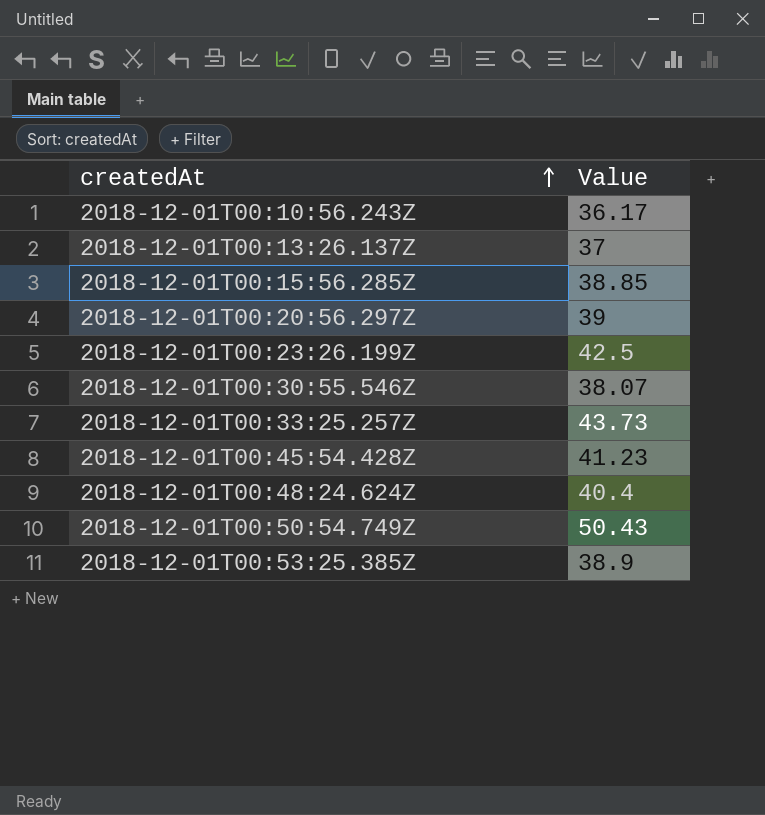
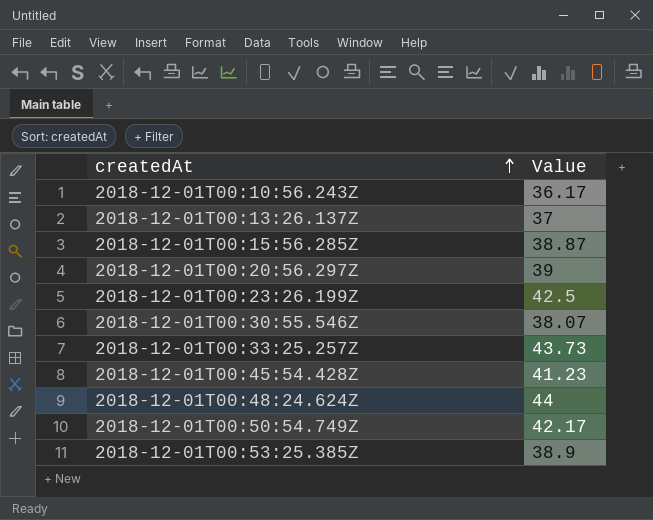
2018-12-01T00:15:56.285Z | Value: 38.85 -> 38.87
2018-12-01T00:48:24.624Z | Value: 40.4 -> 44
2018-12-01T00:50:54.749Z | Value: 50.43 -> 42.17

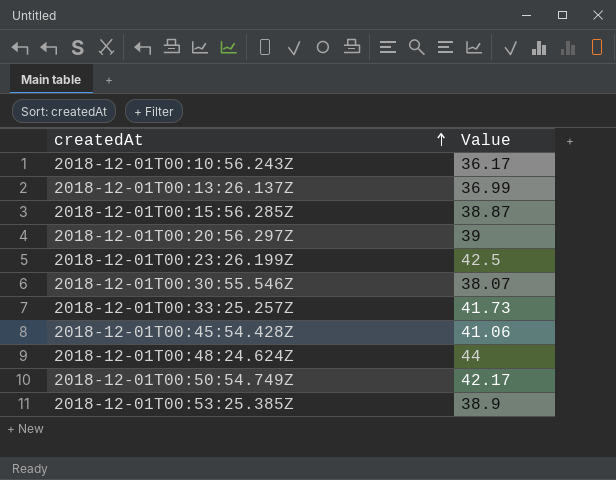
2018-12-01T00:13:26.137Z | Value: 37 -> 36.99
2018-12-01T00:33:25.257Z | Value: 43.73 -> 41.73
2018-12-01T00:45:54.428Z | Value: 41.23 -> 41.06

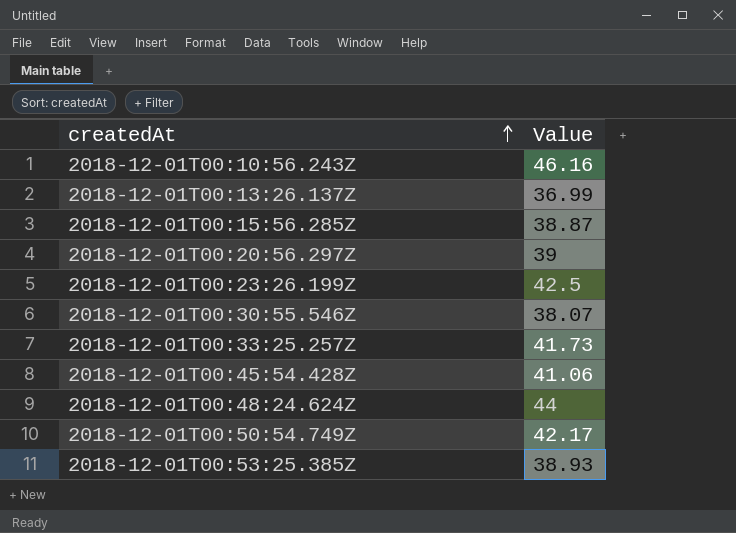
2018-12-01T00:10:56.243Z | Value: 36.17 -> 46.16
2018-12-01T00:53:25.385Z | Value: 38.9 -> 38.93

